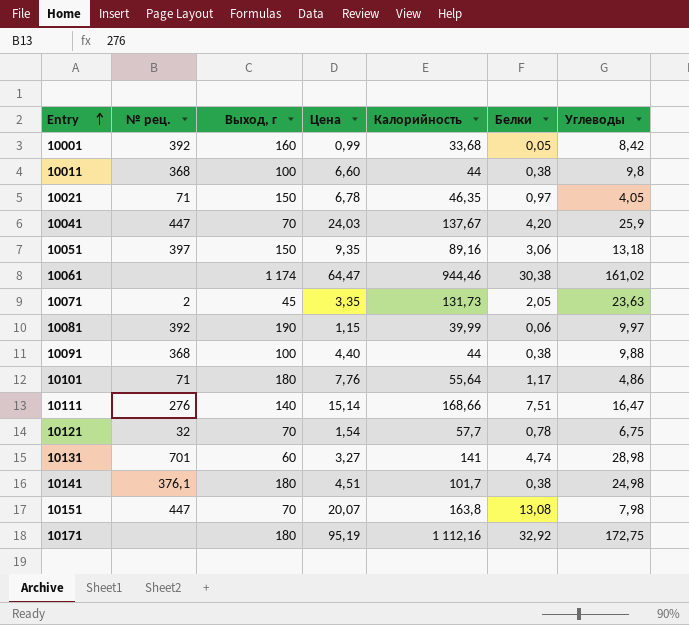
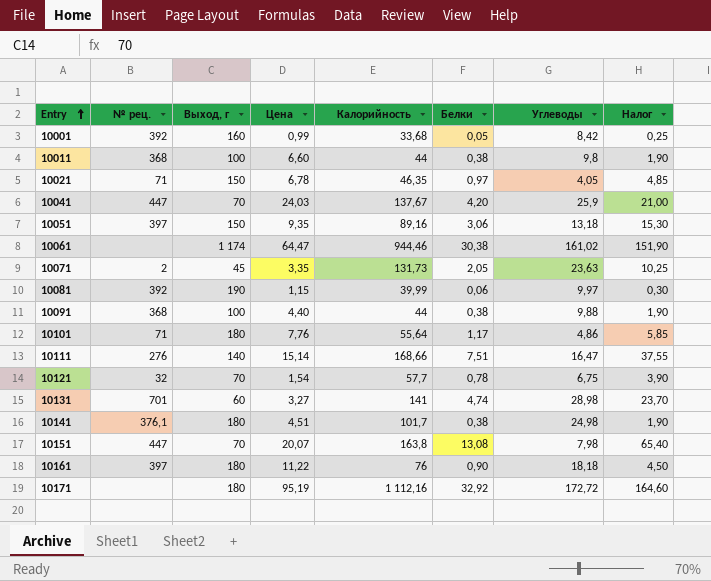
column Налог | formula: none -> [Белки] * 5
row 10161: none -> 397 | 180 | 11,22 | 76 | 0,90 | 18,18 | 4,50
10171 | Углеводы: 172,75 -> 172,72

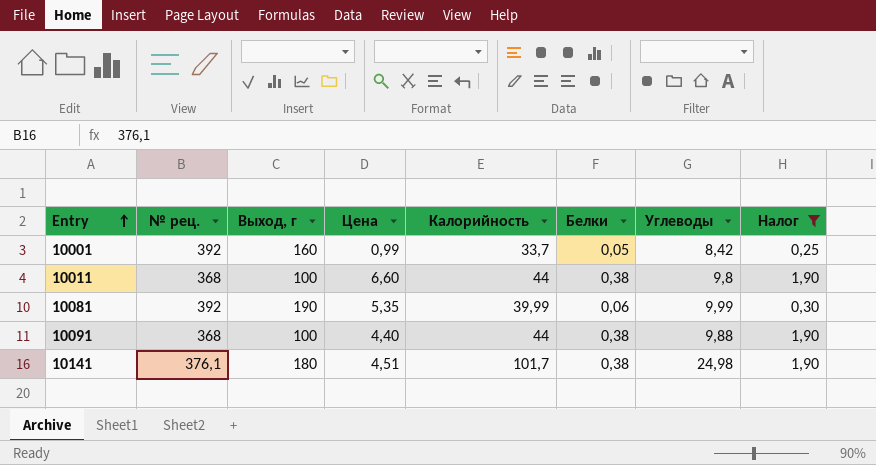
filter: none -> Налог <= 1,90
10001 | Калорийность: 33,68 -> 33,7
10081 | Цена: 1,15 -> 5,35
10081 | Углеводы: 9,97 -> 9,99

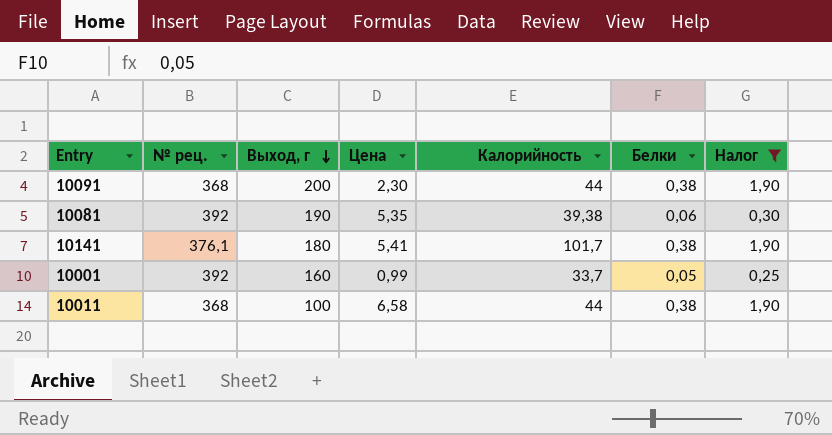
row order: Entry ascending -> Выход, г descending
column Углеводы | position: 7 -> none
10091 | Выход, г: 100 -> 200
10091 | Цена: 4,40 -> 2,30
10081 | Калорийность: 39,99 -> 39,38
10141 | Цена: 4,51 -> 5,41
10011 | Цена: 6,60 -> 6,58

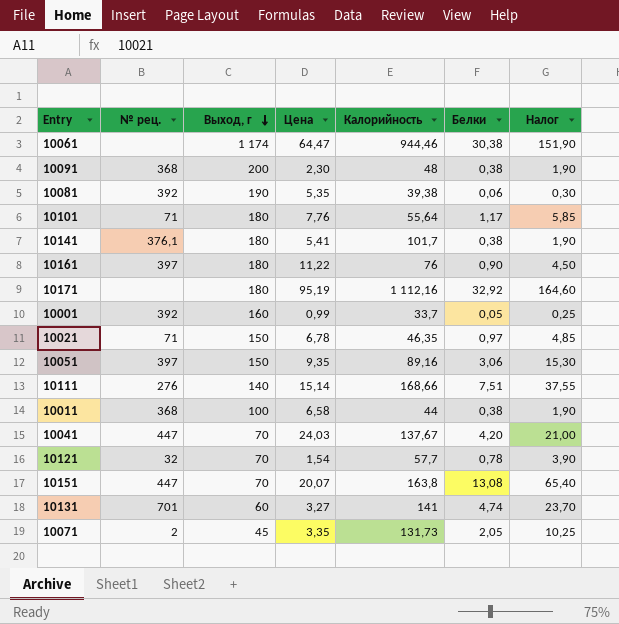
filter: Налог <= 1,90 -> none
10091 | Калорийность: 44 -> 48

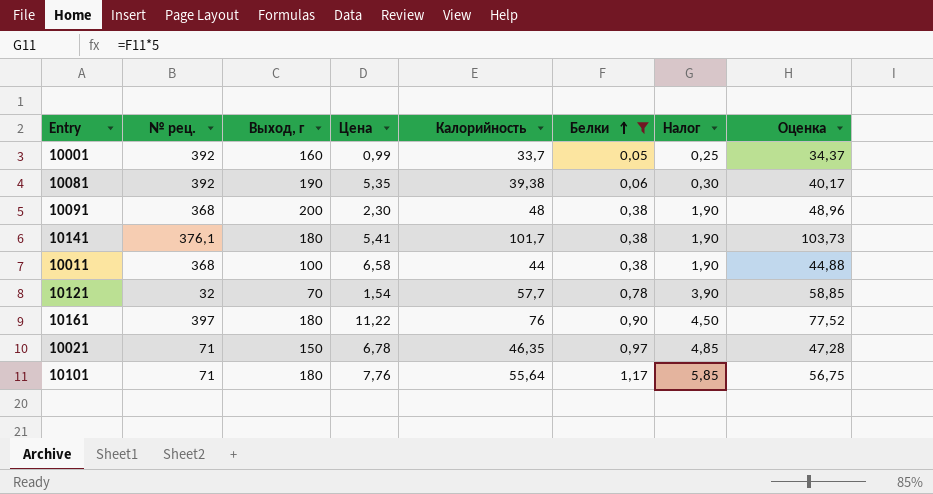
filter: none -> Белки <= 1,17
row order: Выход, г descending -> Белки ascending
column Оценка | formula: none -> [Калорийность] * 1,02

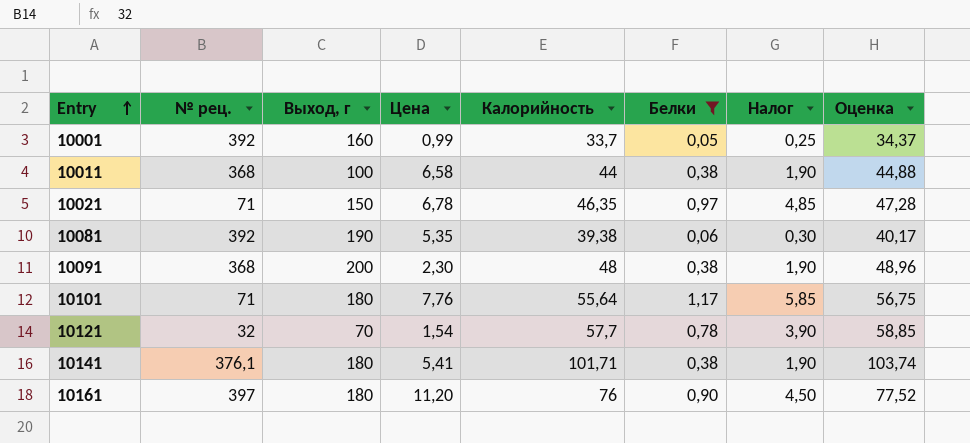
row order: Белки ascending -> Entry ascending
10141 | Калорийность: 101,7 -> 101,71
10141 | Оценка: 103,73 -> 103,74
10161 | Цена: 11,22 -> 11,20

